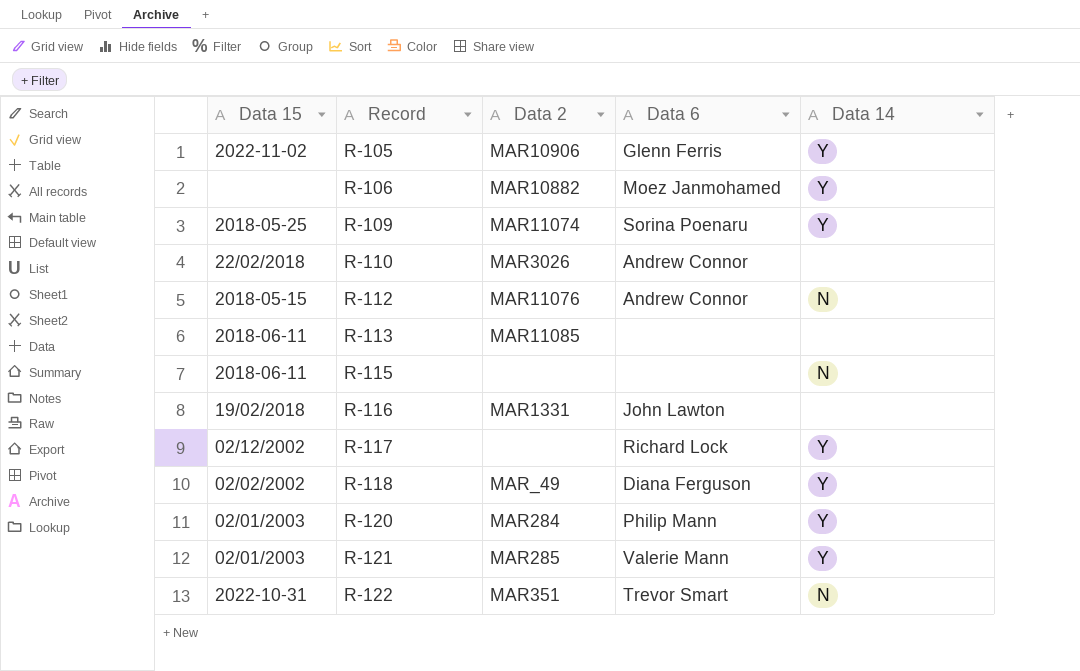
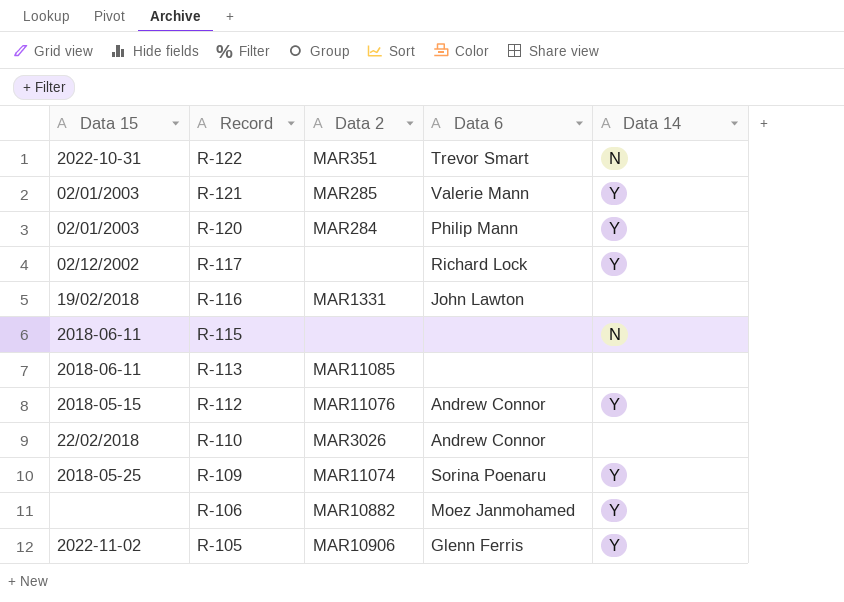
row order: Record ascending -> Record descending
row R-118: 02/02/2002 | MAR_49 | Diana Ferguson | Y -> none
R-112 | Data 14: N -> Y

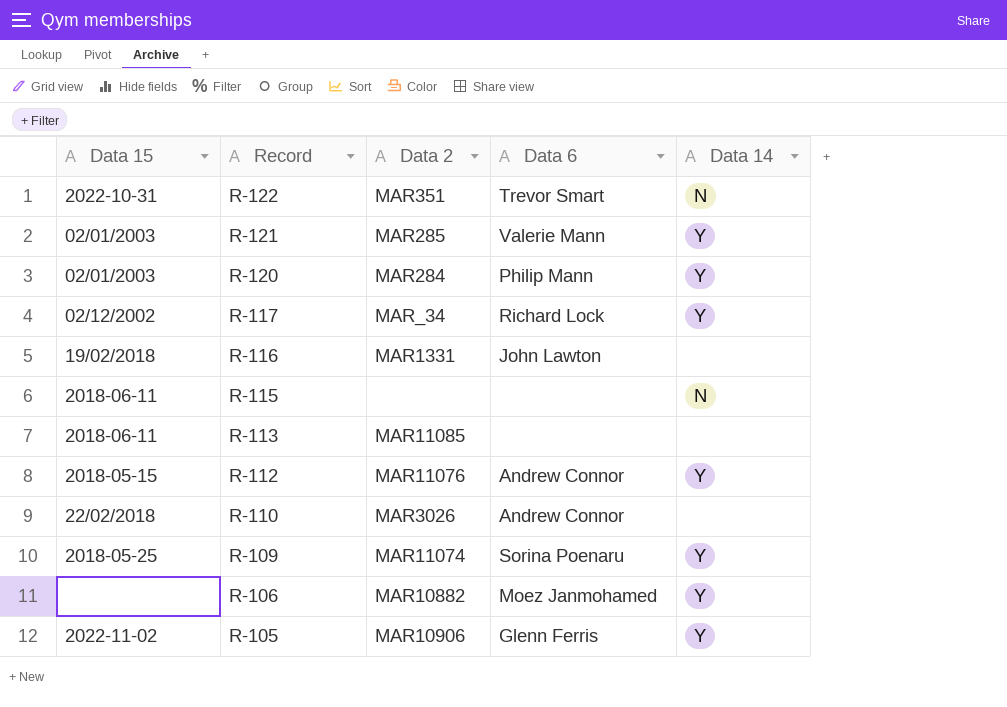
R-117 | Data 2: none -> MAR_34

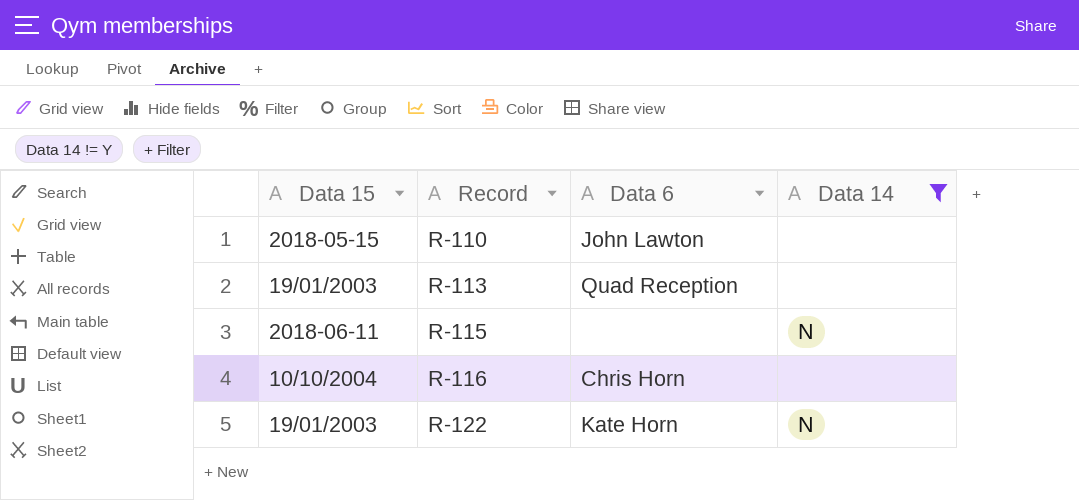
filter: none -> Data 14 != Y
row order: Record descending -> Record ascending
column Data 2 | position: 3 -> none
R-110 | Data 15: 22/02/2018 -> 2018-05-15
R-110 | Data 6: Andrew Connor -> John Lawton
R-113 | Data 15: 2018-06-11 -> 19/01/2003
R-113 | Data 6: none -> Quad Reception
R-116 | Data 15: 19/02/2018 -> 10/10/2004
R-116 | Data 6: John Lawton -> Chris Horn
R-122 | Data 15: 2022-10-31 -> 19/01/2003
R-122 | Data 6: Trevor Smart -> Kate Horn

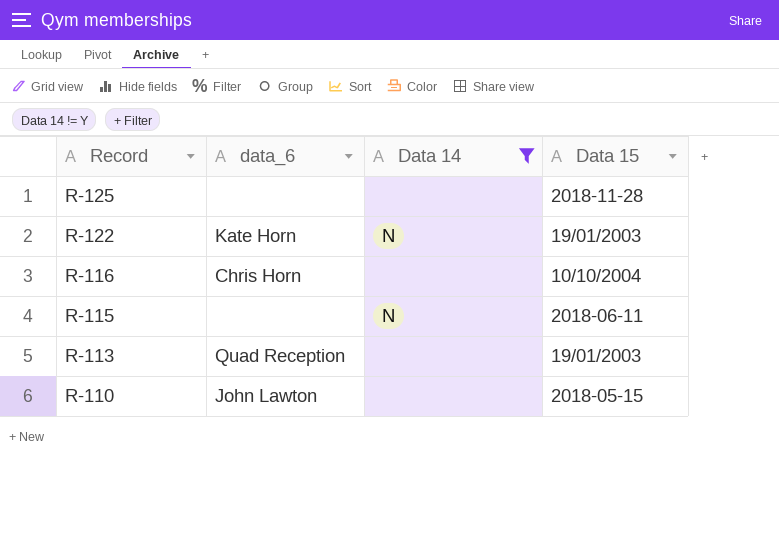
row order: Record ascending -> Record descending
column name: Data 6 -> data_6
column Data 15 | position: 1 -> 4
row R-125: none -> none | none | 2018-11-28

